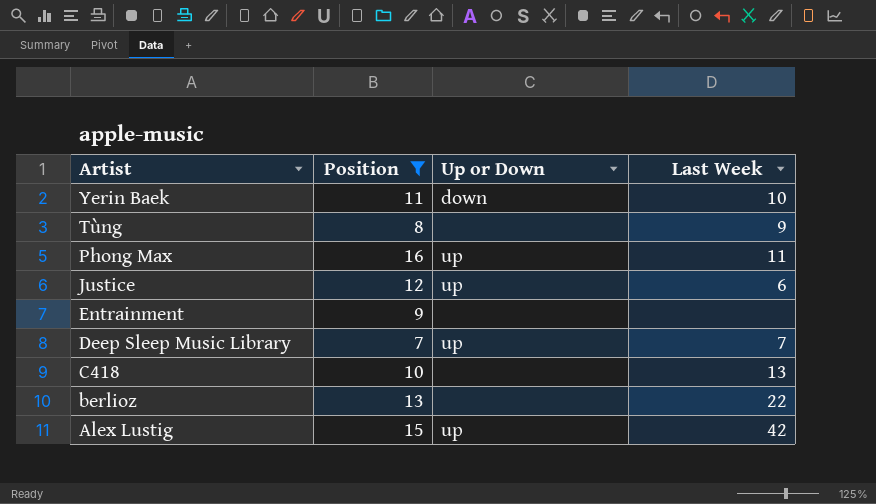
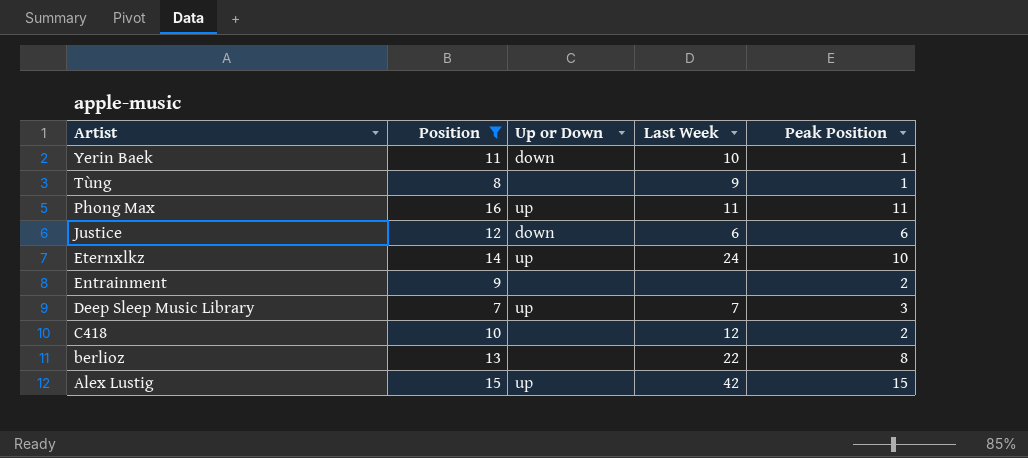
column Peak Position | position: none -> 5
Justice | Up or Down: up -> down
row Eternxlkz: none -> 14 | up | 24 | 10
C418 | Last Week: 13 -> 12

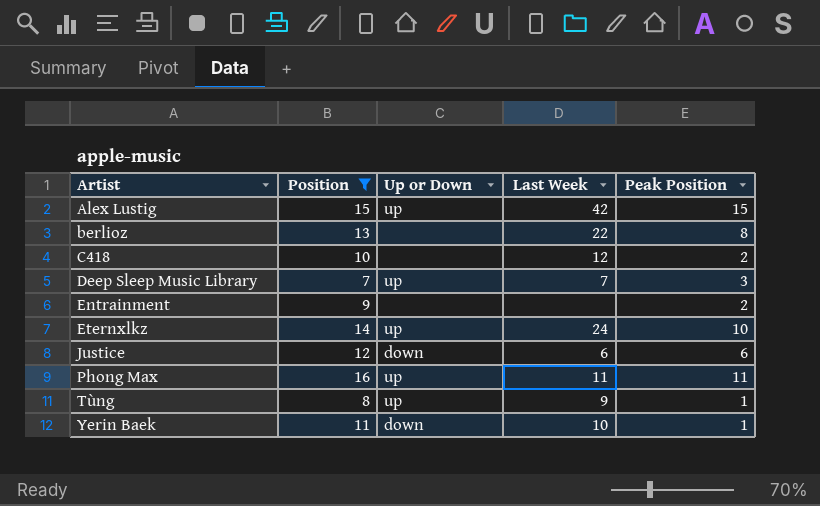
row order: Artist descending -> Artist ascending
Tùng | Up or Down: none -> up

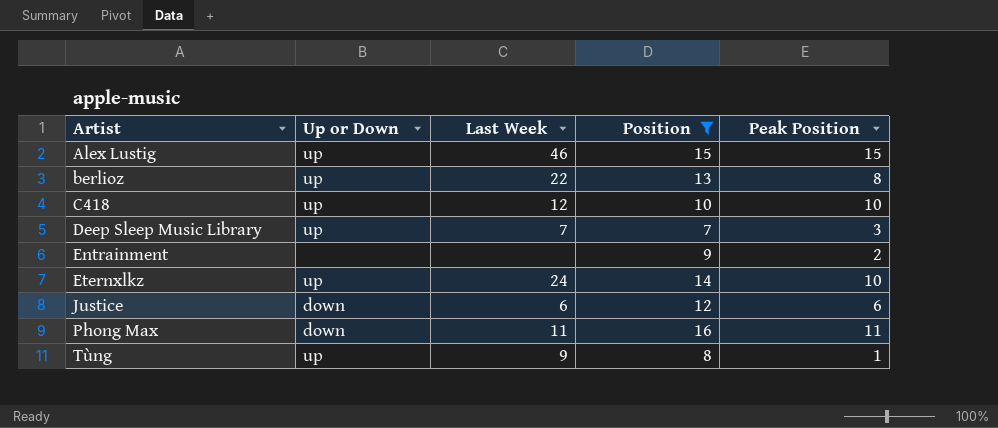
column Position | position: 2 -> 4
row Yerin Baek: 11 | down | 10 | 1 -> none
Alex Lustig | Last Week: 42 -> 46
berlioz | Up or Down: none -> up
C418 | Up or Down: none -> up
C418 | Peak Position: 2 -> 10
Phong Max | Up or Down: up -> down

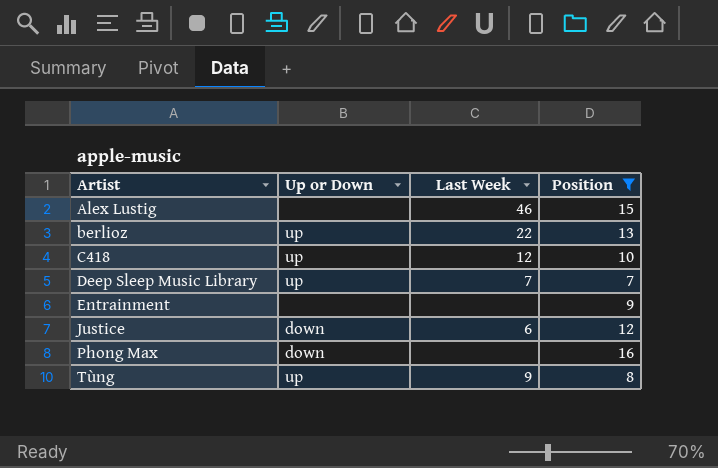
column Peak Position | position: 5 -> none
row Eternxlkz: up | 24 | 14 | 10 -> none
Alex Lustig | Up or Down: up -> none
Phong Max | Last Week: 11 -> none

